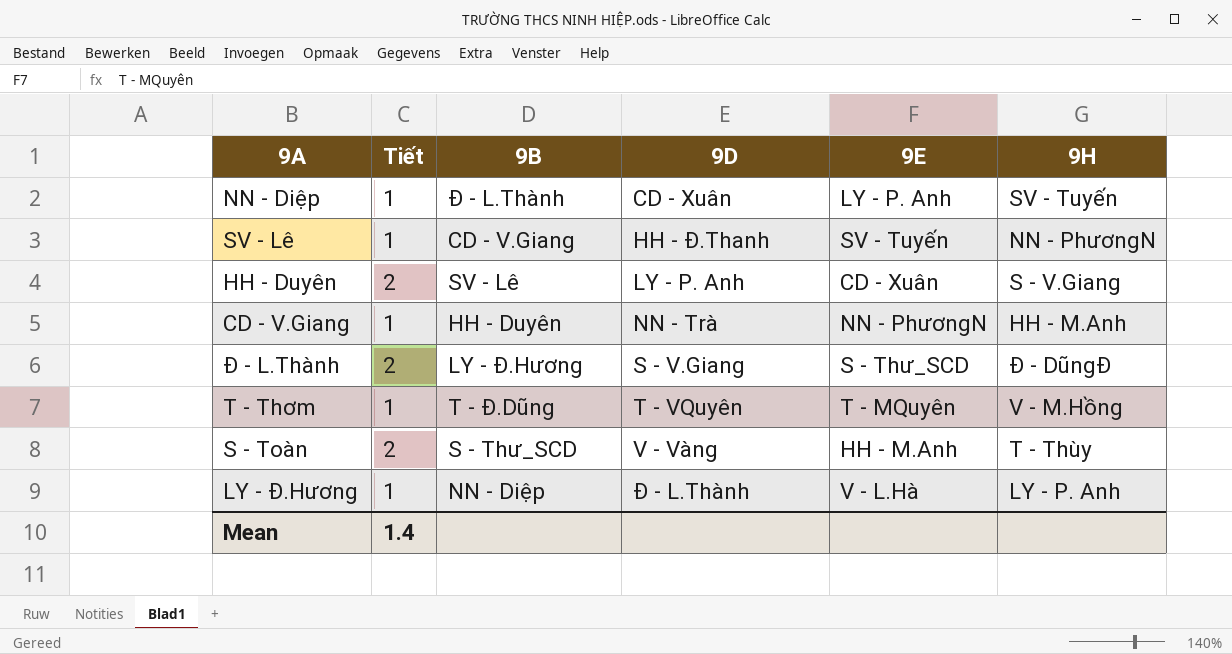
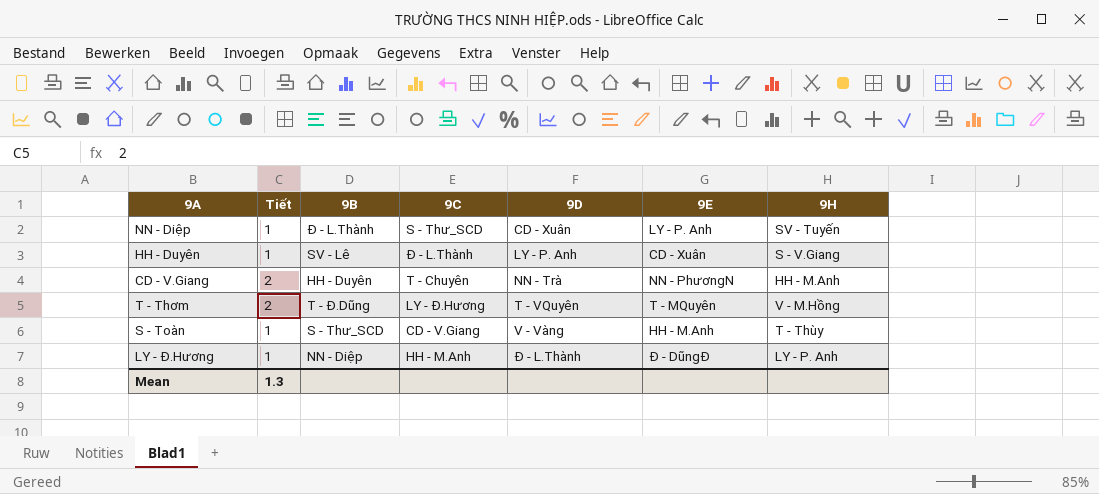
column 9C | position: none -> 4
row SV - Lê: 1 | CD - V.Giang | HH - Đ.Thanh | SV - Tuyến | NN - PhươngN -> none
row Đ - L.Thành: 2 | LY - Đ.Hương | S - V.Giang | S - Thư_SCD | Đ - DũngĐ -> none
HH - Duyên | Tiết: 2 -> 1
CD - V.Giang | Tiết: 1 -> 2
T - Thơm | Tiết: 1 -> 2
S - Toàn | Tiết: 2 -> 1
LY - Đ.Hương | 9E: V - L.Hà -> Đ - DũngĐ
Mean | Tiết: 1.4 -> 1.3

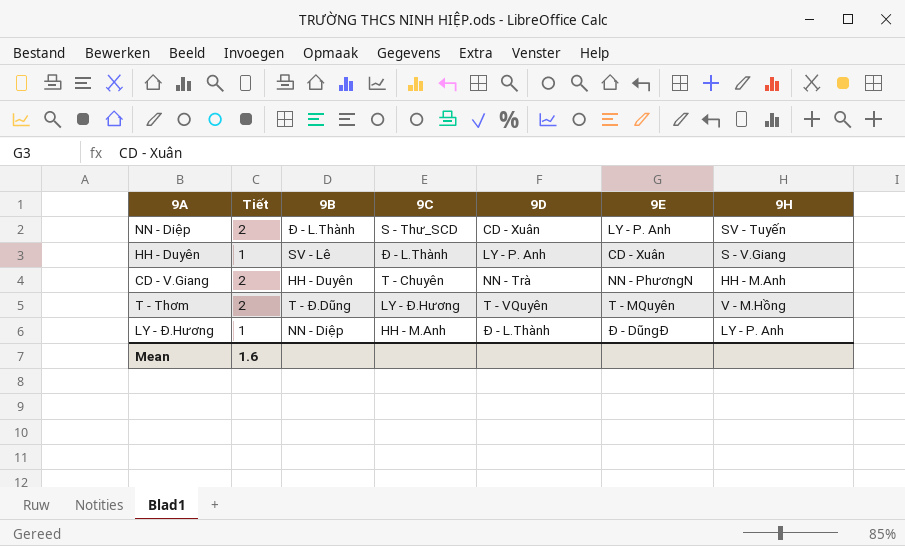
row S - Toàn: 1 | S - Thư_SCD | CD - V.Giang | V - Vàng | HH - M.Anh | T - Thùy -> none
NN - Diệp | Tiết: 1 -> 2
Mean | Tiết: 1.3 -> 1.6

